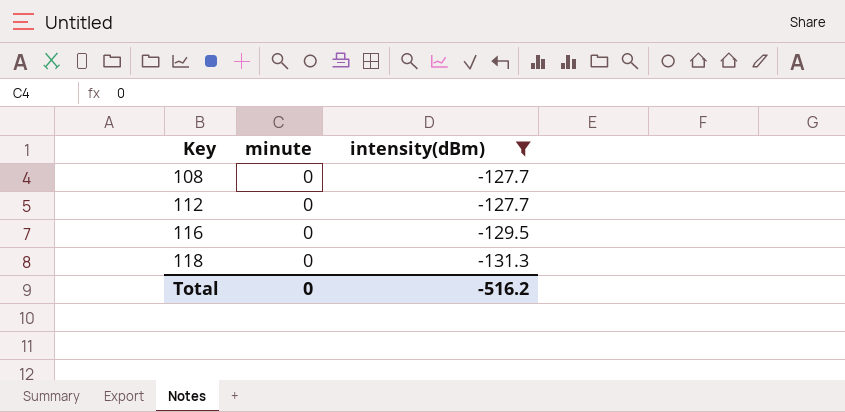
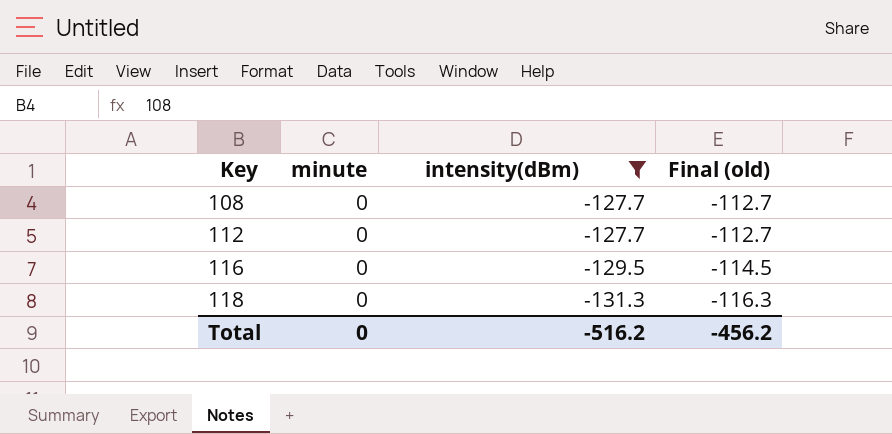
column Final (old) | formula: none -> [intensity(dBm)] + 15

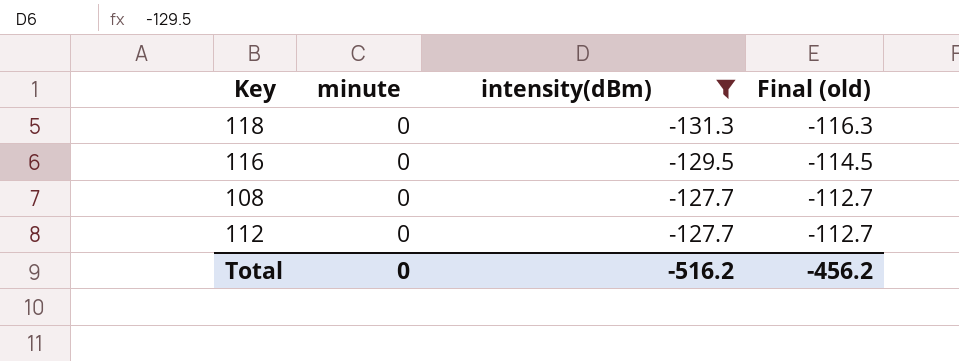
row order: Key ascending -> intensity(dBm) ascending

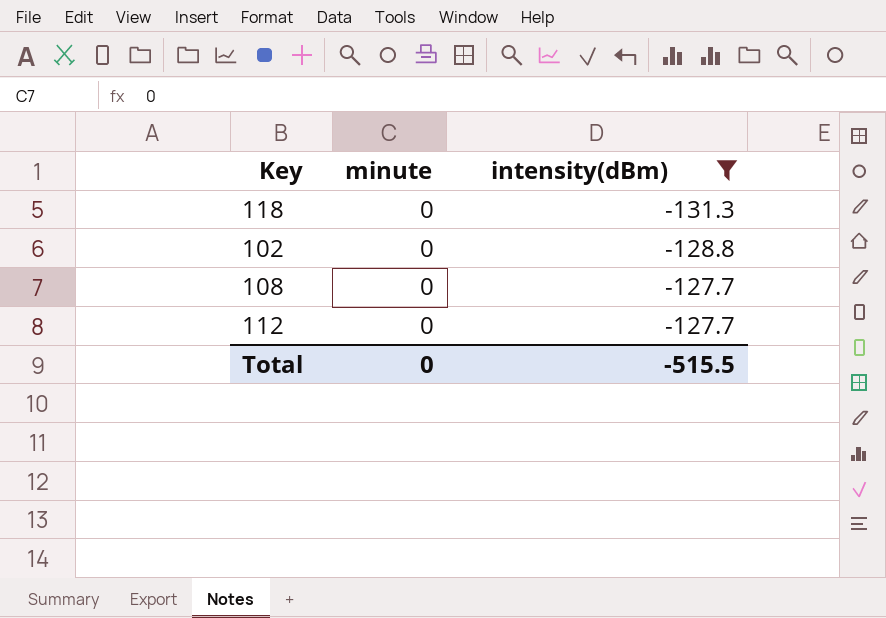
column Final (old) | formula: [intensity(dBm)] + 15 -> none
row 116: 0 | -129.5 | -114.5 -> none
row 102: none -> 0 | -128.8
Total | intensity(dBm): -516.2 -> -515.5

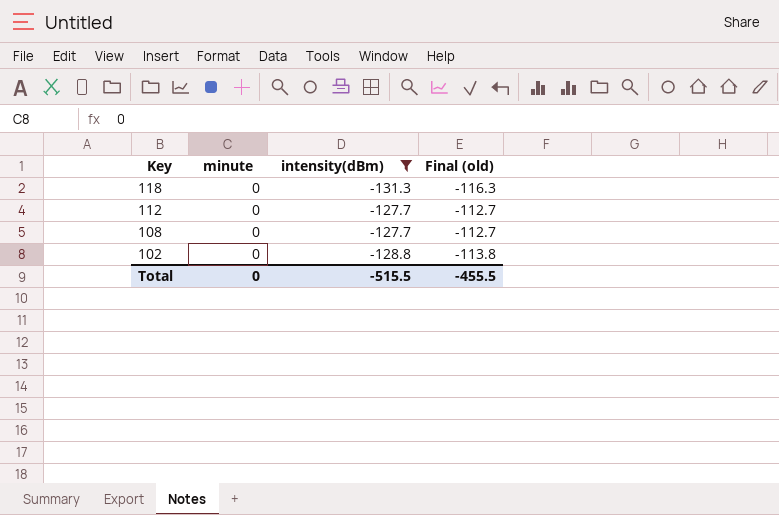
row order: intensity(dBm) ascending -> Key descending
column Final (old) | formula: none -> [intensity(dBm)] + 15

